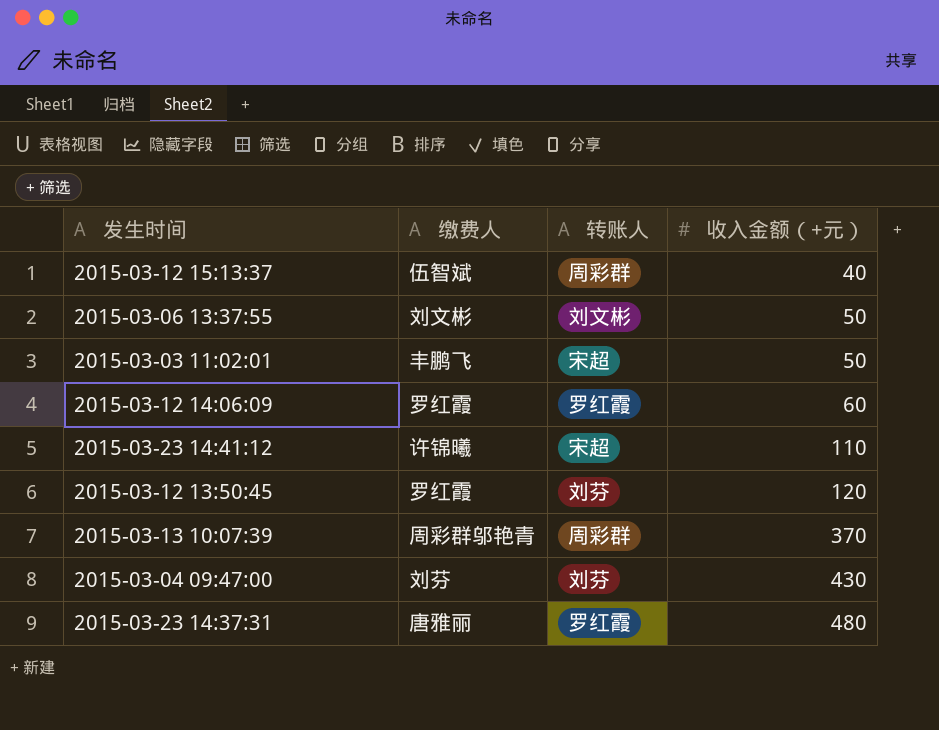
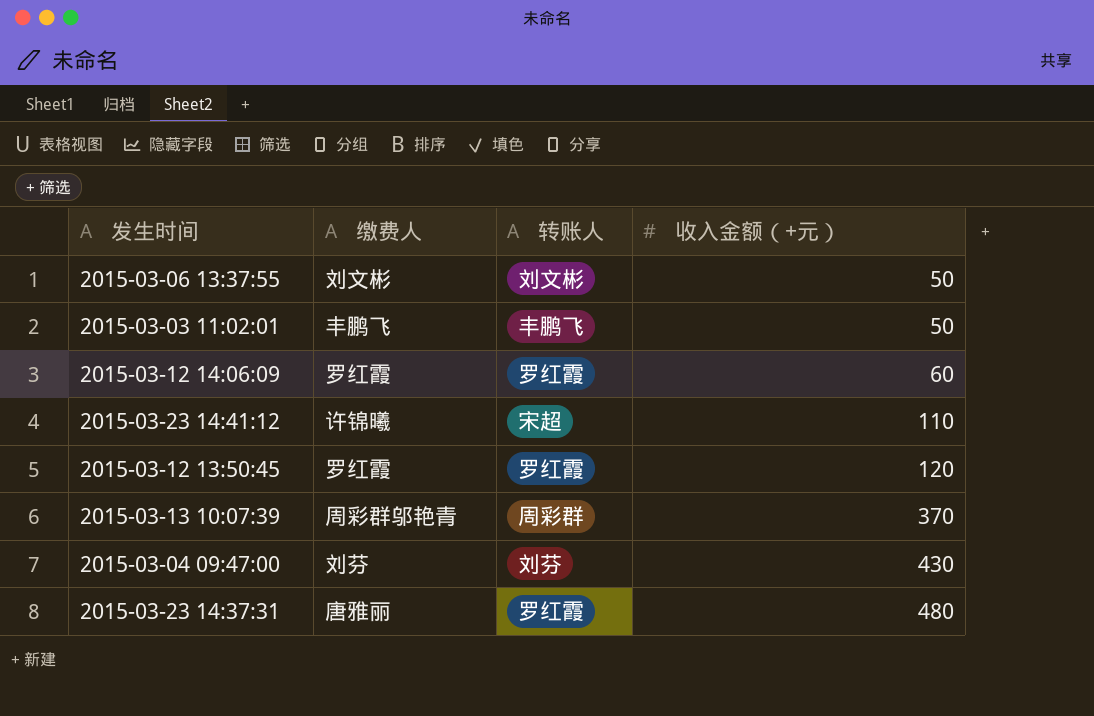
row 2015-03-12 15:13:37: 伍智斌 | 周彩群 | 40 -> none
2015-03-03 11:02:01 | 转账人: 宋超 -> 丰鹏飞
2015-03-12 13:50:45 | 转账人: 刘芬 -> 罗红霞

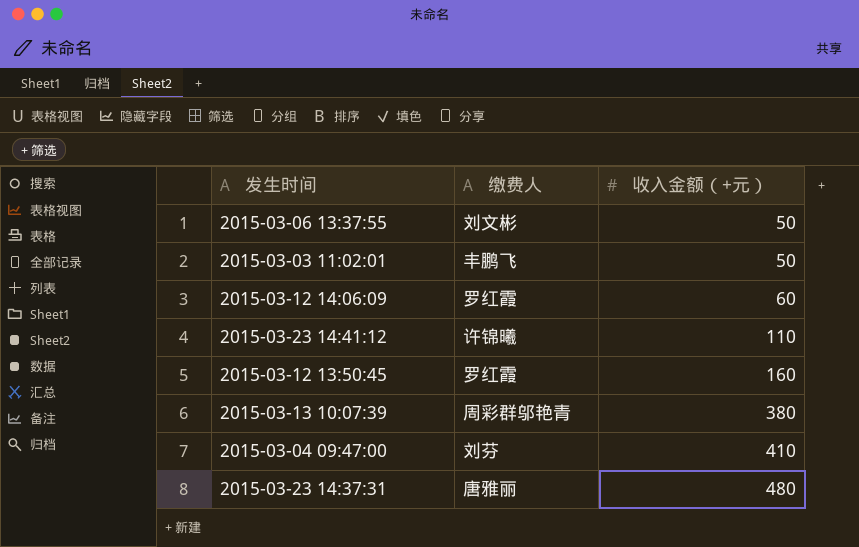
column 转账人 | position: 3 -> none
2015-03-12 13:50:45 | 收入金额（+元）: 120 -> 160
2015-03-13 10:07:39 | 收入金额（+元）: 370 -> 380
2015-03-04 09:47:00 | 收入金额（+元）: 430 -> 410

